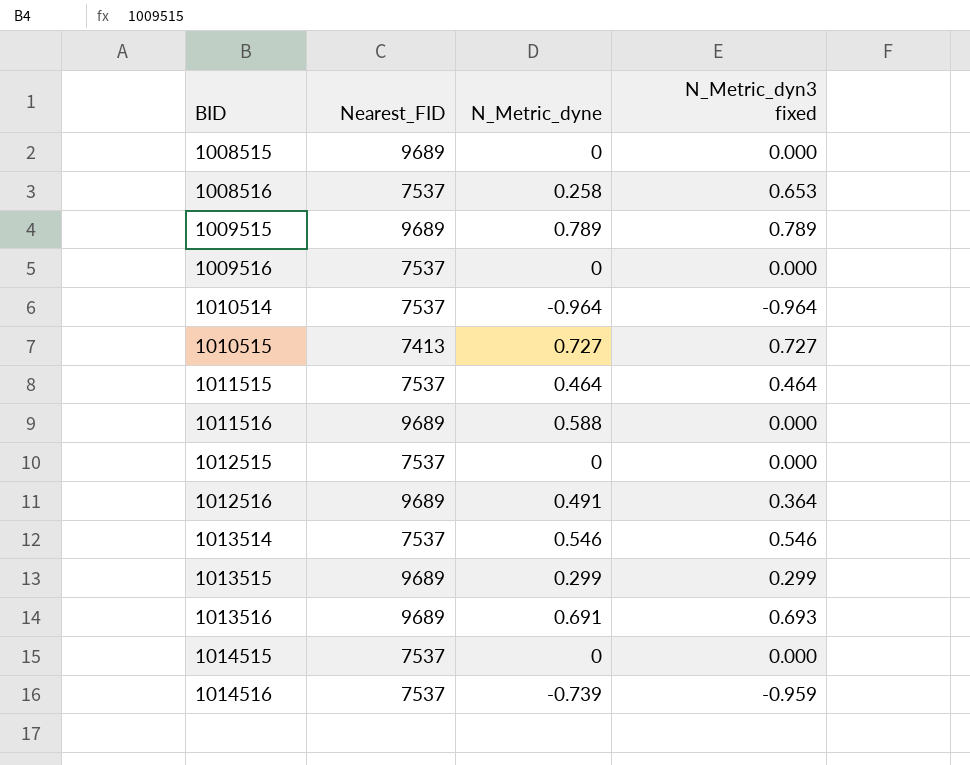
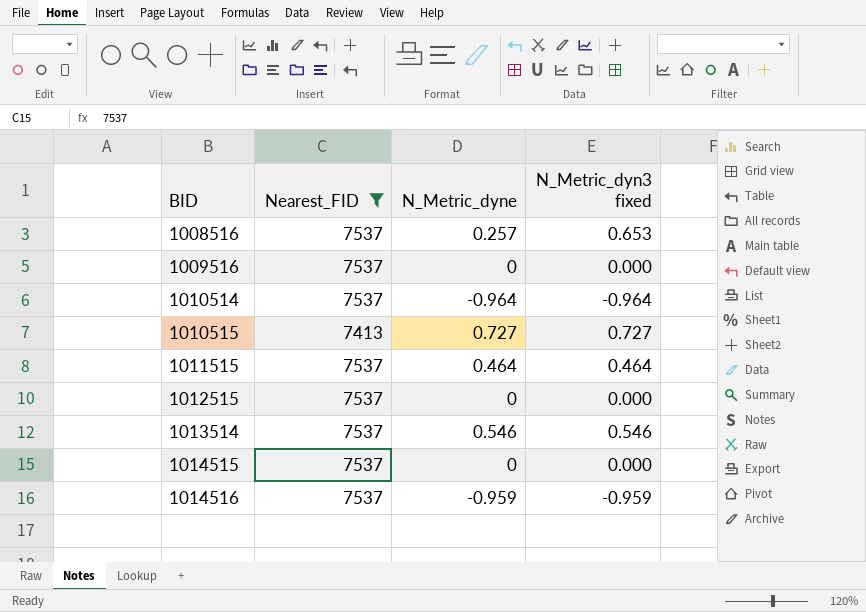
filter: none -> Nearest_FID != 9689
1008516 | N_Metric_dyne: 0.258 -> 0.257
1014516 | N_Metric_dyne: -0.739 -> -0.959

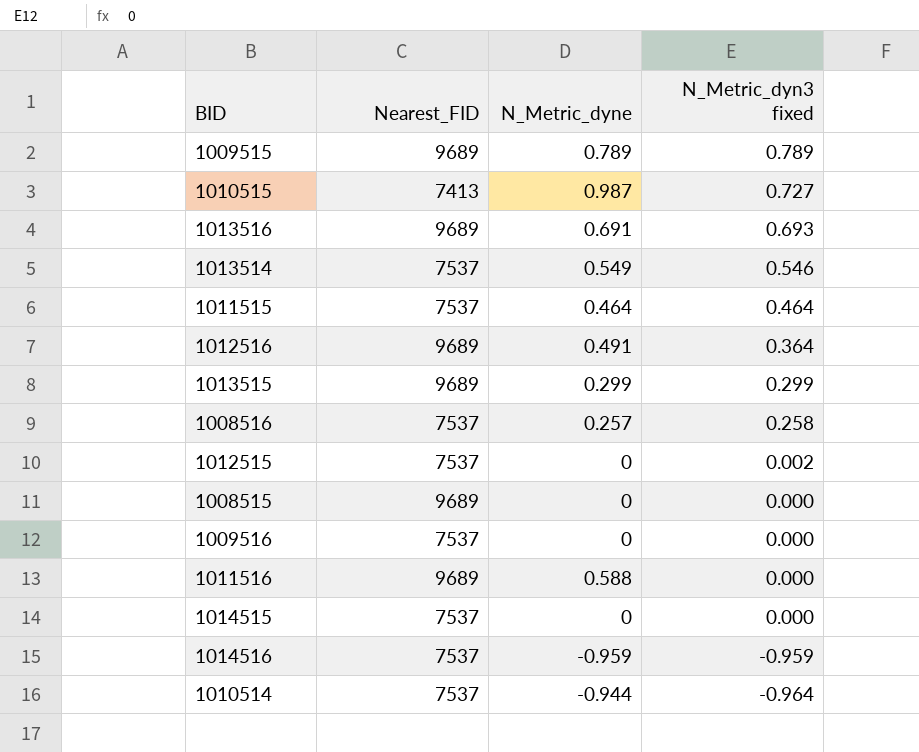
filter: Nearest_FID != 9689 -> none
row order: BID ascending -> N_Metric_dyn3 fixed descending
1010515 | N_Metric_dyne: 0.727 -> 0.987
1013514 | N_Metric_dyne: 0.546 -> 0.549
1008516 | N_Metric_dyn3 fixed: 0.653 -> 0.258
1012515 | N_Metric_dyn3 fixed: 0.000 -> 0.002
1010514 | N_Metric_dyne: -0.964 -> -0.944

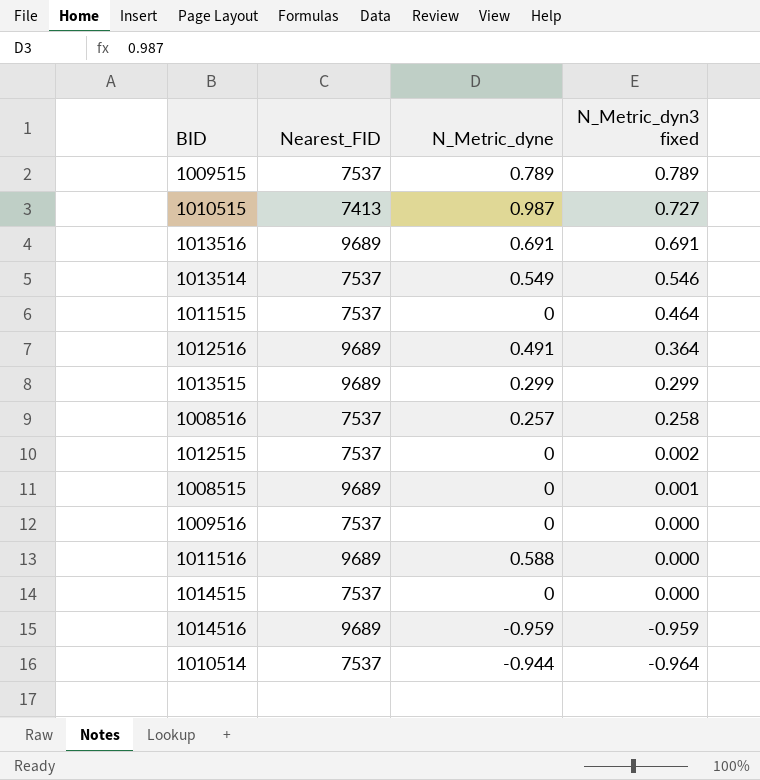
1009515 | Nearest_FID: 9689 -> 7537
1013516 | N_Metric_dyn3 fixed: 0.693 -> 0.691
1011515 | N_Metric_dyne: 0.464 -> 0
1008515 | N_Metric_dyn3 fixed: 0.000 -> 0.001
1014516 | Nearest_FID: 7537 -> 9689

